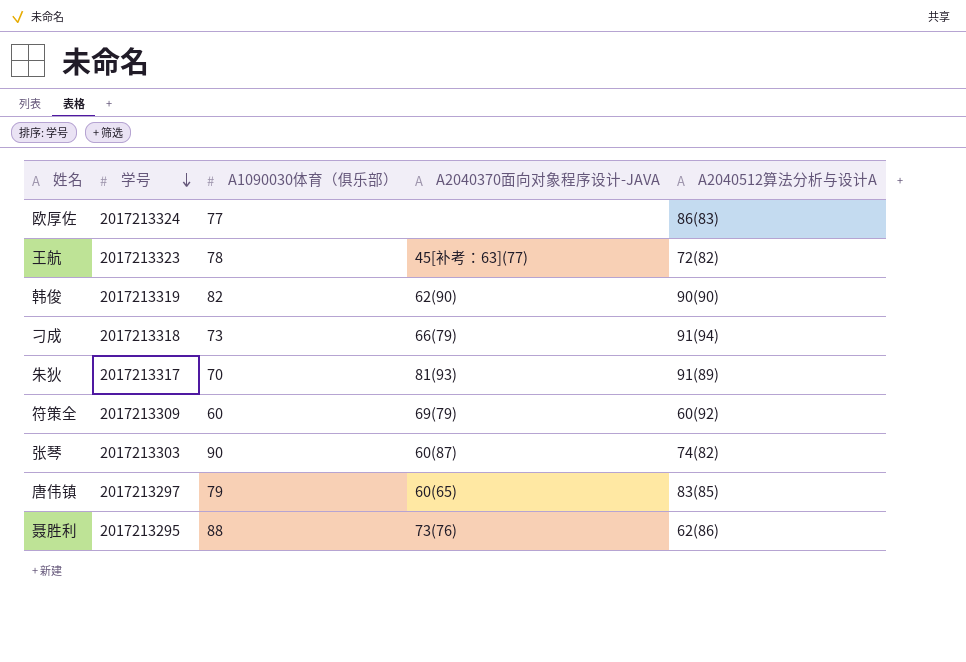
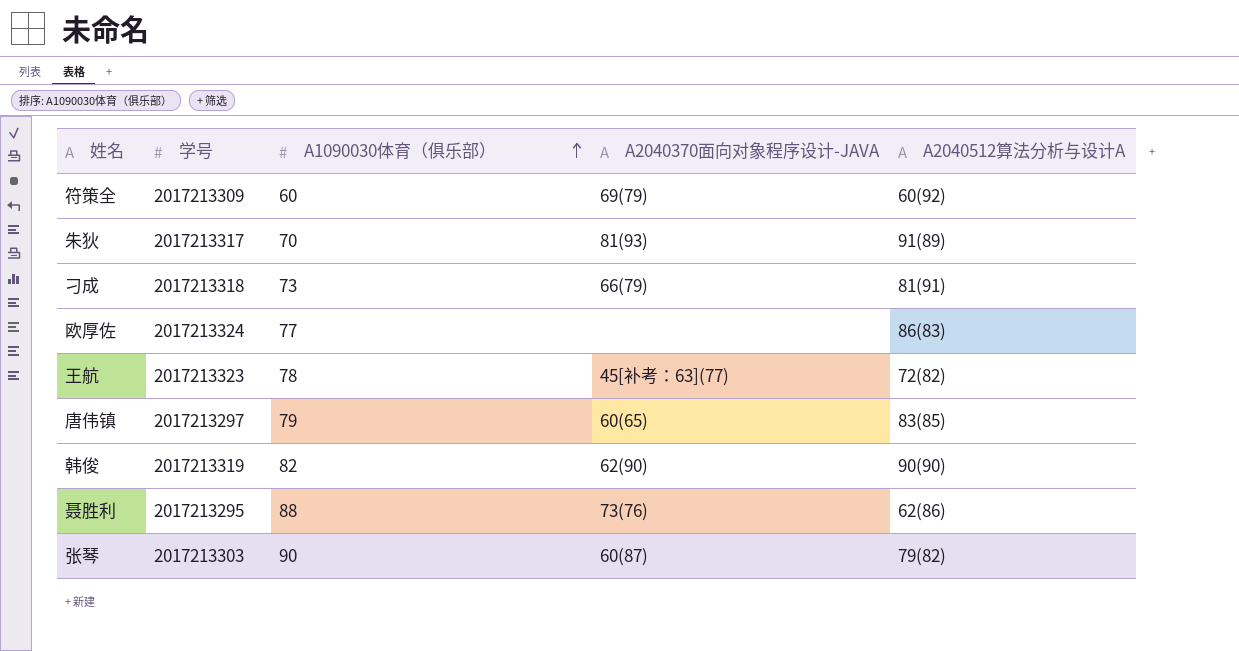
row order: 学号 descending -> A1090030体育（俱乐部） ascending
刁成 | A2040512算法分析与设计A: 91(94) -> 81(91)
张琴 | A2040512算法分析与设计A: 74(82) -> 79(82)

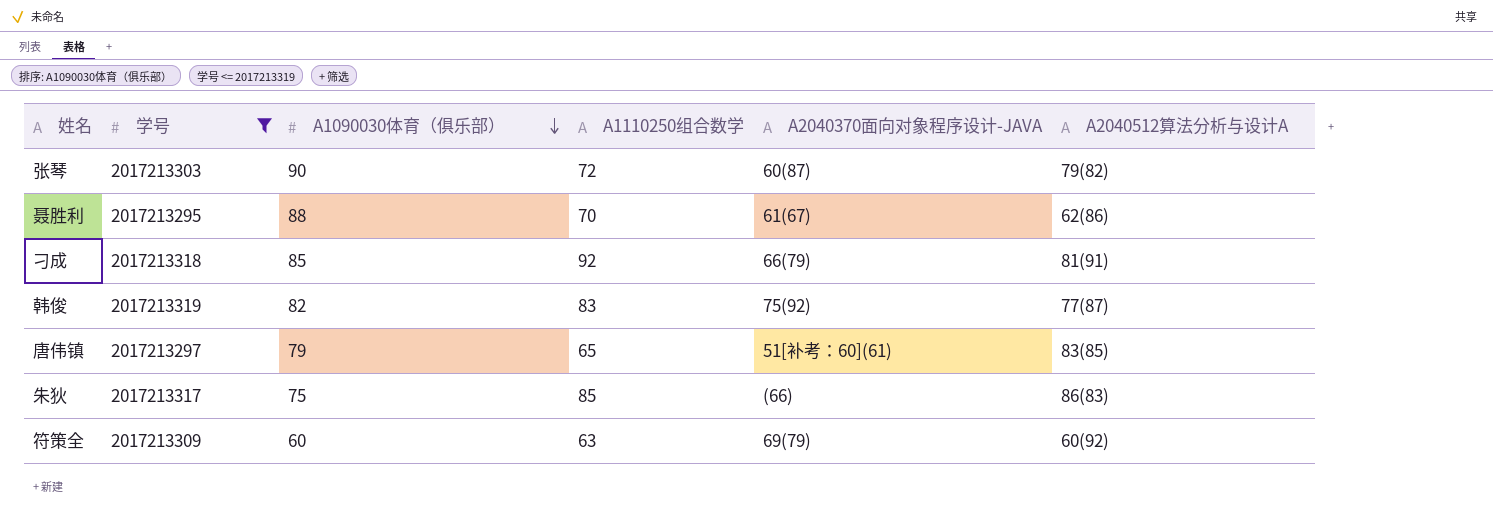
filter: none -> 学号 <= 2017213319
row order: A1090030体育（俱乐部） ascending -> A1090030体育（俱乐部） descending
column A1110250组合数学 | position: none -> 4
聂胜利 | A2040370面向对象程序设计-JAVA: 73(76) -> 61(67)
刁成 | A1090030体育（俱乐部）: 73 -> 85
韩俊 | A2040370面向对象程序设计-JAVA: 62(90) -> 75(92)
韩俊 | A2040512算法分析与设计A: 90(90) -> 77(87)
唐伟镇 | A2040370面向对象程序设计-JAVA: 60(65) -> 51[补考：60](61)
朱狄 | A1090030体育（俱乐部）: 70 -> 75
朱狄 | A2040370面向对象程序设计-JAVA: 81(93) -> (66)
朱狄 | A2040512算法分析与设计A: 91(89) -> 86(83)

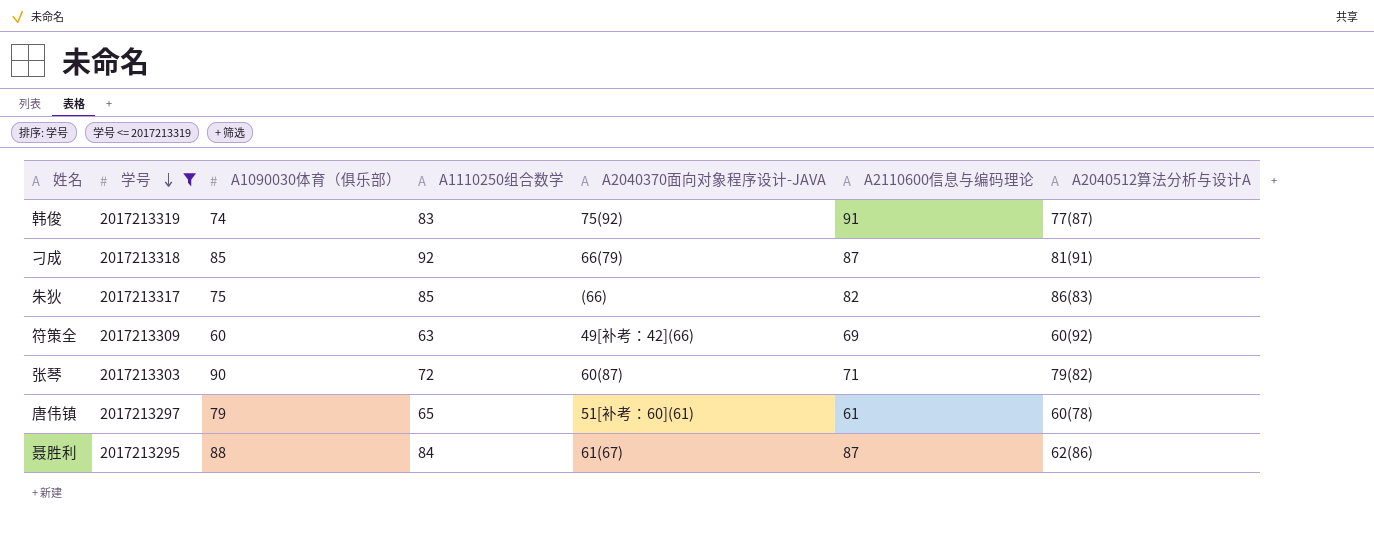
row order: A1090030体育（俱乐部） descending -> 学号 descending
column A2110600信息与编码理论 | position: none -> 6
韩俊 | A1090030体育（俱乐部）: 82 -> 74
符策全 | A2040370面向对象程序设计-JAVA: 69(79) -> 49[补考：42](66)
唐伟镇 | A2040512算法分析与设计A: 83(85) -> 60(78)
聂胜利 | A1110250组合数学: 70 -> 84

